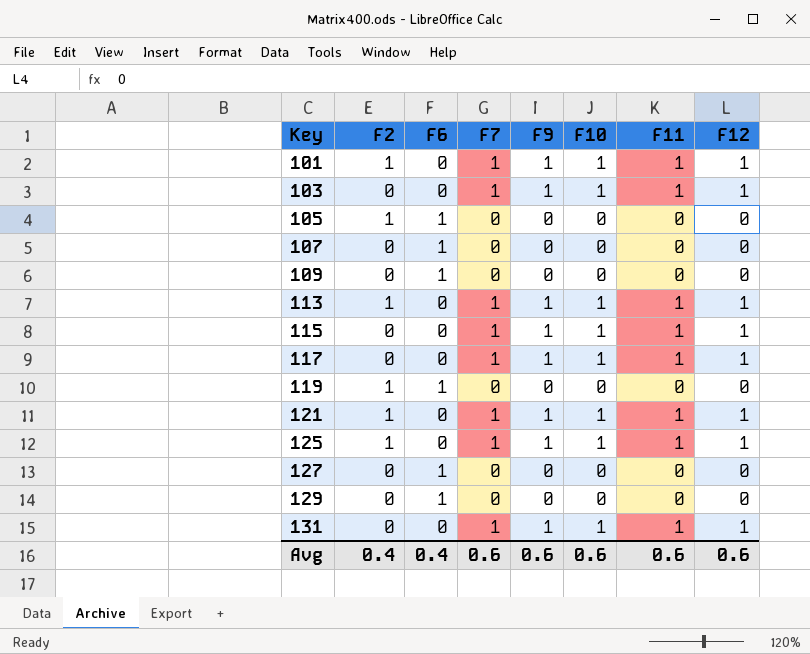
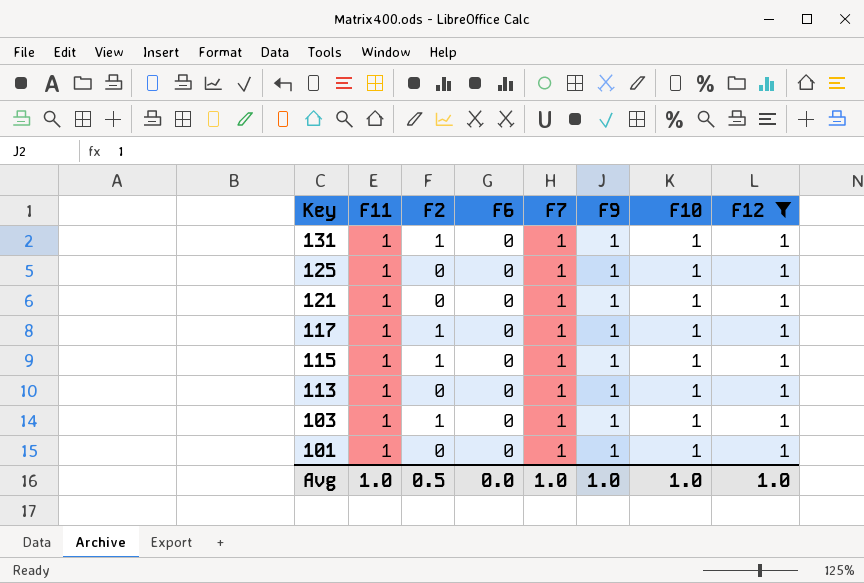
filter: none -> F12 = 1
row order: Key ascending -> Key descending
column F11 | position: 7 -> 2
131 | F2: 0 -> 1
125 | F2: 1 -> 0
121 | F2: 1 -> 0
117 | F2: 0 -> 1
115 | F2: 0 -> 1
113 | F2: 1 -> 0
103 | F2: 0 -> 1
101 | F2: 1 -> 0
Avg | F11: 0.6 -> 1.0
Avg | F2: 0.4 -> 0.5
Avg | F6: 0.4 -> 0.0
Avg | F7: 0.6 -> 1.0
Avg | F9: 0.6 -> 1.0
Avg | F10: 0.6 -> 1.0
Avg | F12: 0.6 -> 1.0

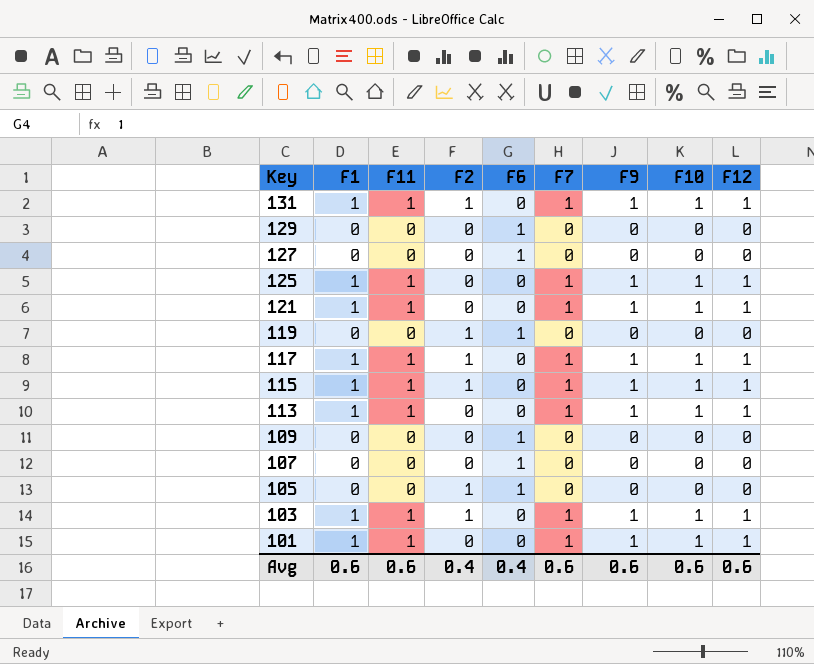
filter: F12 = 1 -> none
column F1 | position: none -> 2
Avg | F11: 1.0 -> 0.6
Avg | F2: 0.5 -> 0.4
Avg | F6: 0.0 -> 0.4
Avg | F7: 1.0 -> 0.6
Avg | F9: 1.0 -> 0.6
Avg | F10: 1.0 -> 0.6
Avg | F12: 1.0 -> 0.6

